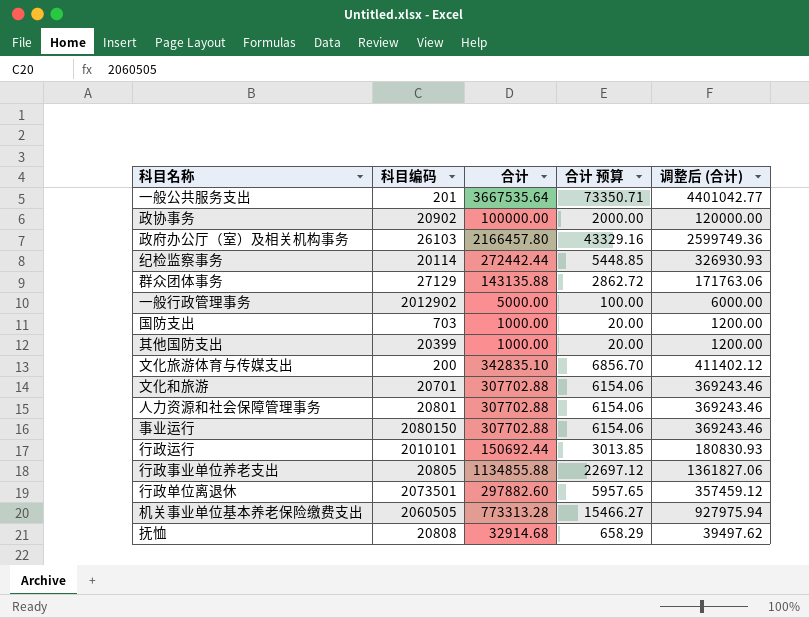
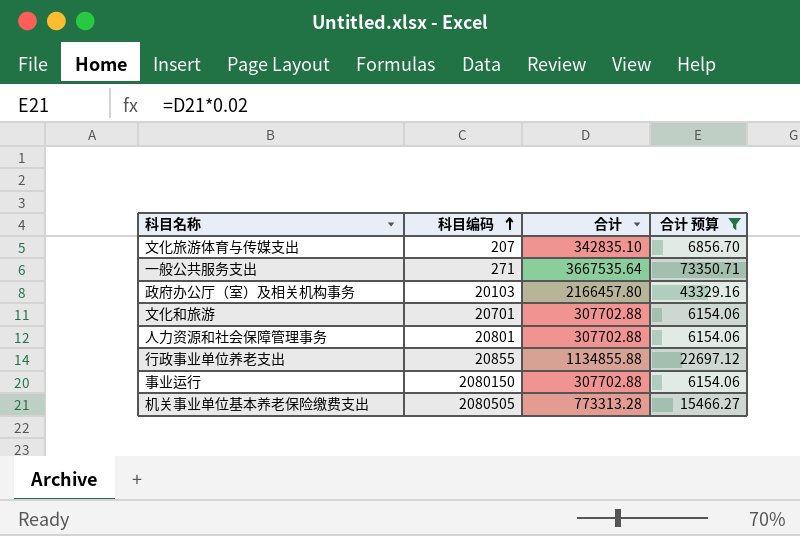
filter: none -> 合计 预算 >= 6154.06
row order: none -> 科目编码 ascending
column 调整后 (合计) | formula: [合计] * 1.2 -> none
文化旅游体育与传媒支出 | 科目编码: 200 -> 207
一般公共服务支出 | 科目编码: 201 -> 271
政府办公厅（室）及相关机构事务 | 科目编码: 26103 -> 20103
行政事业单位养老支出 | 科目编码: 20805 -> 20855
机关事业单位基本养老保险缴费支出 | 科目编码: 2060505 -> 2080505

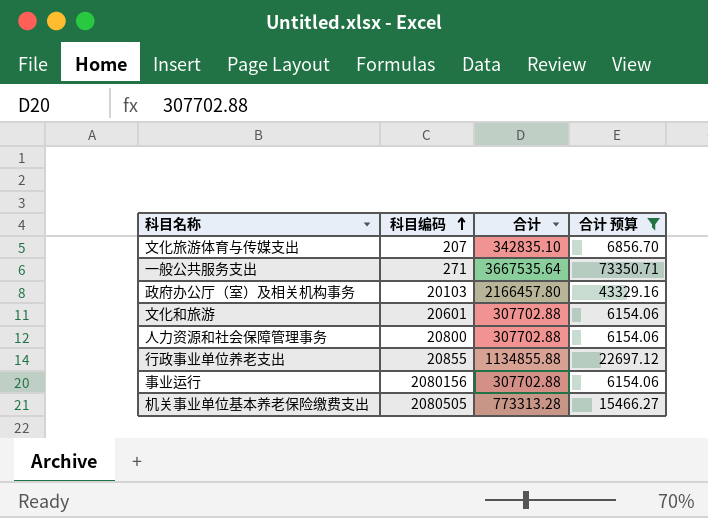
文化和旅游 | 科目编码: 20701 -> 20601
人力资源和社会保障管理事务 | 科目编码: 20801 -> 20800
事业运行 | 科目编码: 2080150 -> 2080156

